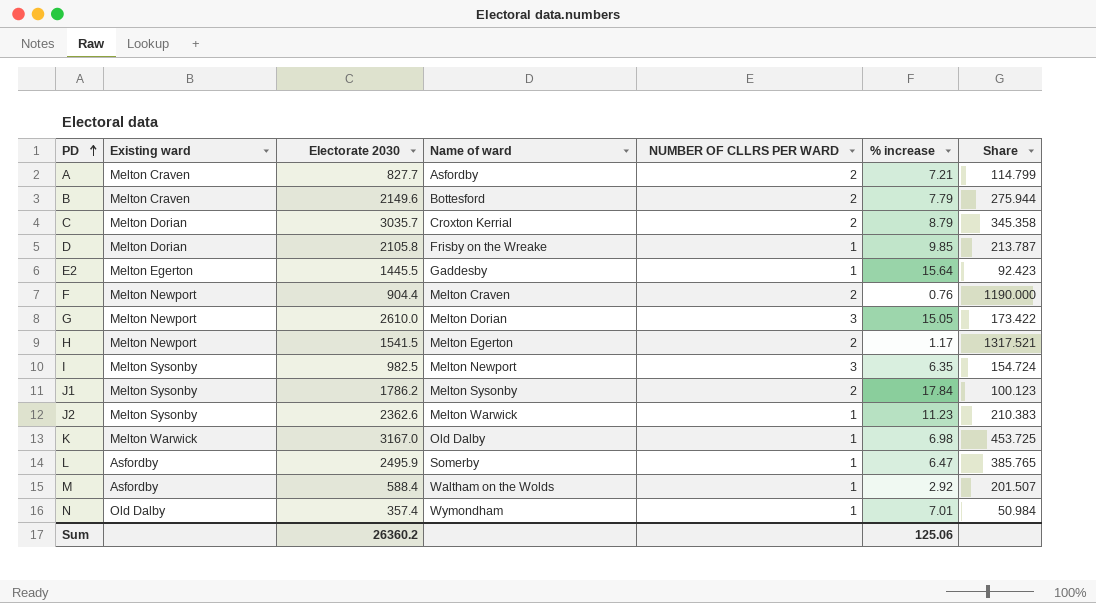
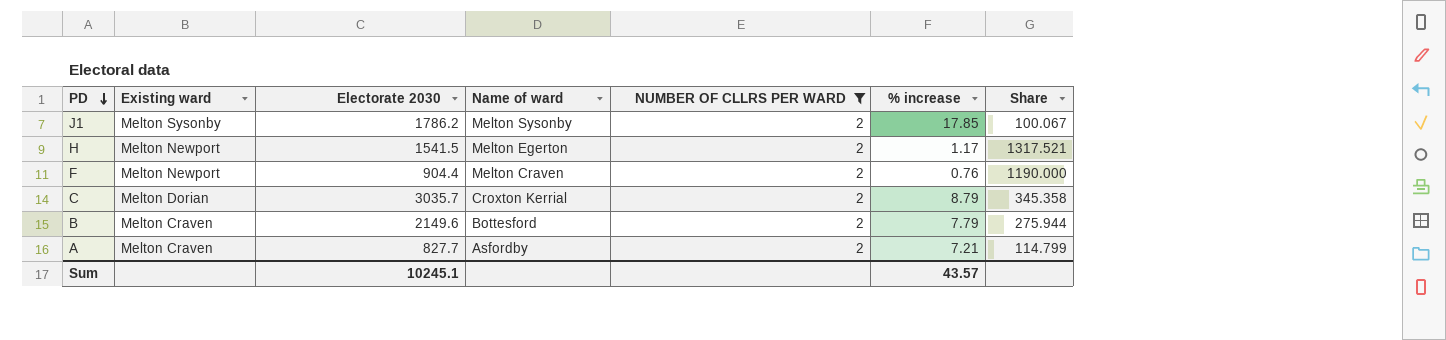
filter: none -> NUMBER OF CLLRS PER WARD = 2
row order: PD ascending -> PD descending
J1 | % increase: 17.84 -> 17.85
J1 | Share: 100.123 -> 100.067
Sum | Electorate 2030: 26360.2 -> 10245.1
Sum | % increase: 125.06 -> 43.57

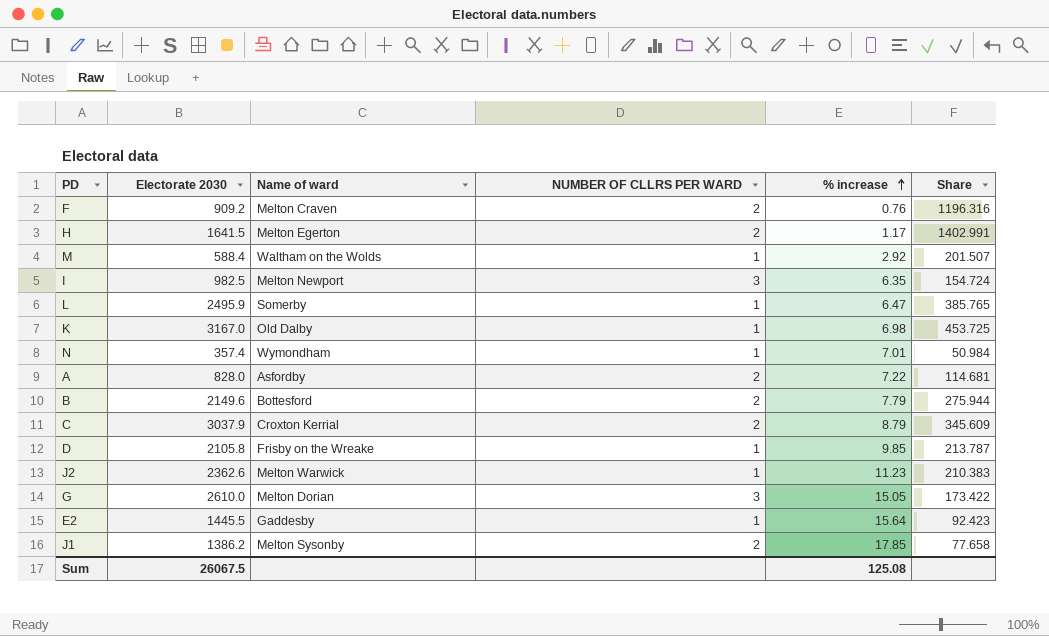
filter: NUMBER OF CLLRS PER WARD = 2 -> none
row order: PD descending -> % increase ascending
column Existing ward | position: 2 -> none
F | Electorate 2030: 904.4 -> 909.2
F | Share: 1190.000 -> 1196.316
H | Electorate 2030: 1541.5 -> 1641.5
H | Share: 1317.521 -> 1402.991
A | Electorate 2030: 827.7 -> 828.0
A | % increase: 7.21 -> 7.22
A | Share: 114.799 -> 114.681
C | Electorate 2030: 3035.7 -> 3037.9
C | Share: 345.358 -> 345.609
J1 | Electorate 2030: 1786.2 -> 1386.2
J1 | Share: 100.067 -> 77.658
Sum | Electorate 2030: 10245.1 -> 26067.5
Sum | % increase: 43.57 -> 125.08

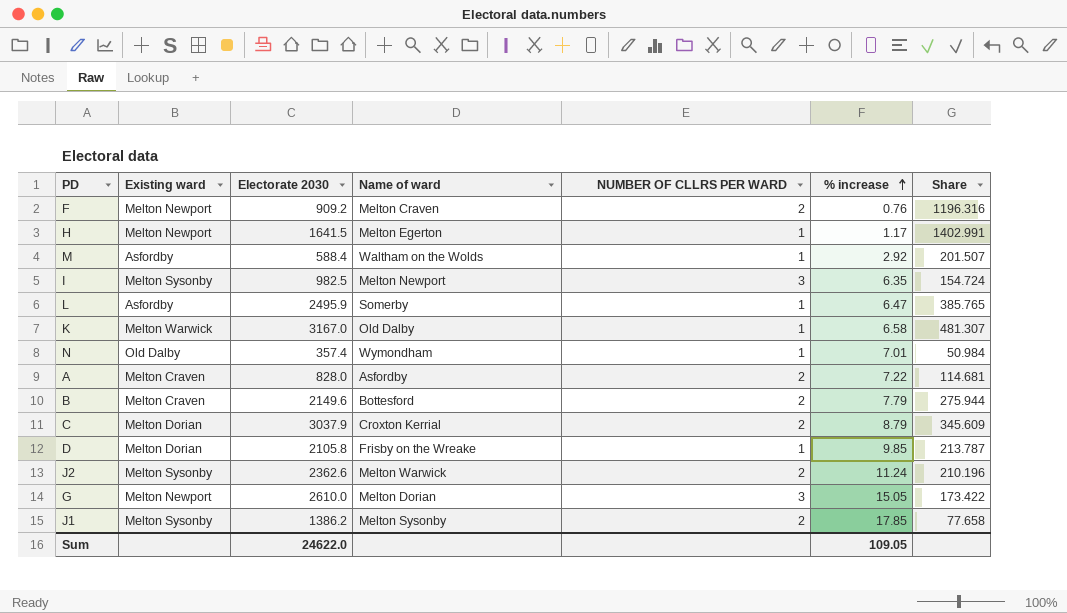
column Existing ward | position: none -> 2
row E2: 1445.5 | Gaddesby | 1 | 15.64 | 92.423 -> none
H | NUMBER OF CLLRS PER WARD: 2 -> 1
K | % increase: 6.98 -> 6.58
K | Share: 453.725 -> 481.307
J2 | NUMBER OF CLLRS PER WARD: 1 -> 2
J2 | % increase: 11.23 -> 11.24
J2 | Share: 210.383 -> 210.196
Sum | Electorate 2030: 26067.5 -> 24622.0
Sum | % increase: 125.08 -> 109.05

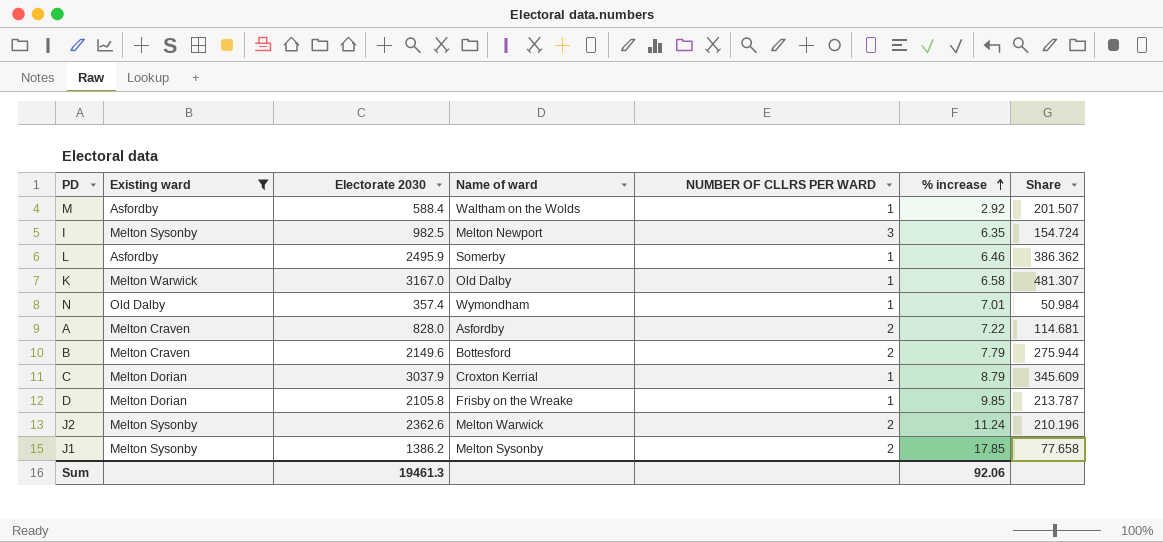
filter: none -> Existing ward != Melton Newport
L | % increase: 6.47 -> 6.46
L | Share: 385.765 -> 386.362
C | NUMBER OF CLLRS PER WARD: 2 -> 1
Sum | Electorate 2030: 24622.0 -> 19461.3
Sum | % increase: 109.05 -> 92.06

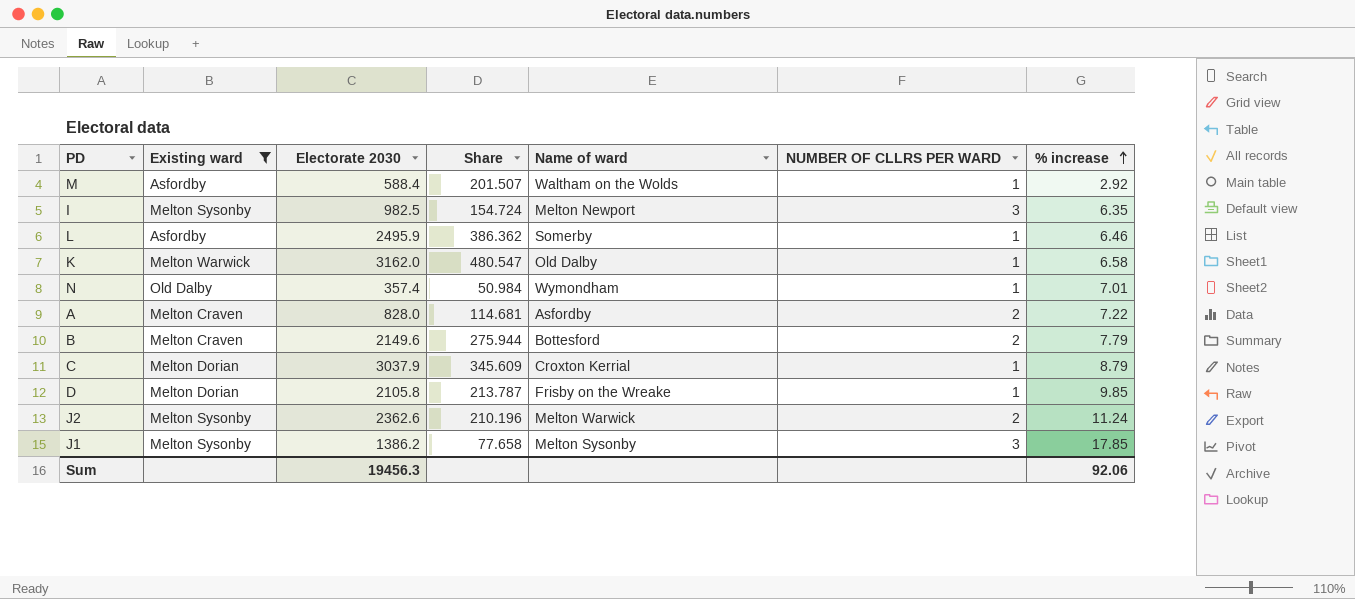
column Share | position: 7 -> 4
K | Electorate 2030: 3167.0 -> 3162.0
K | Share: 481.307 -> 480.547
J1 | NUMBER OF CLLRS PER WARD: 2 -> 3
Sum | Electorate 2030: 19461.3 -> 19456.3

